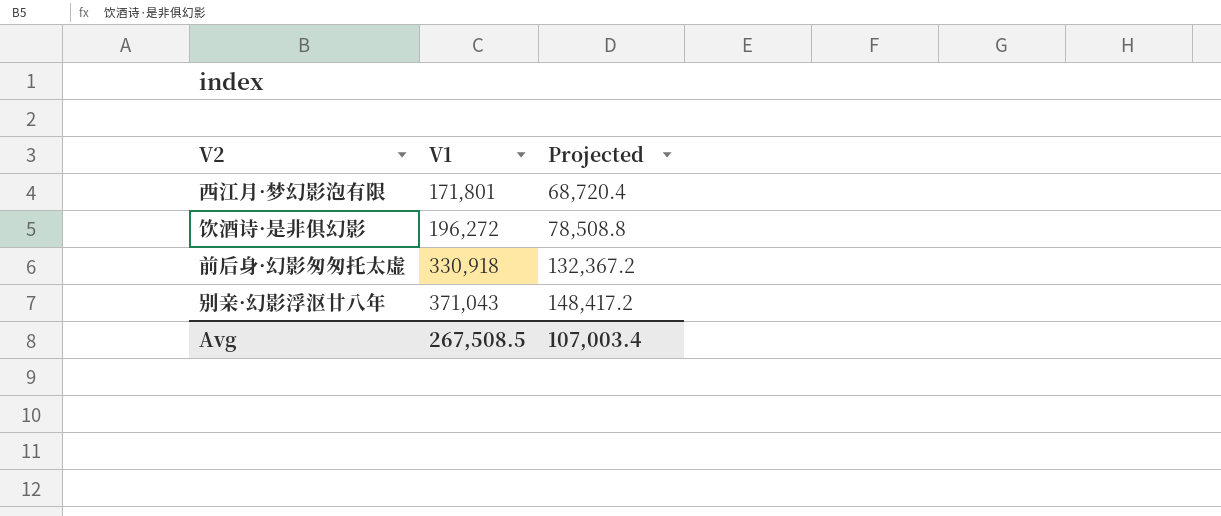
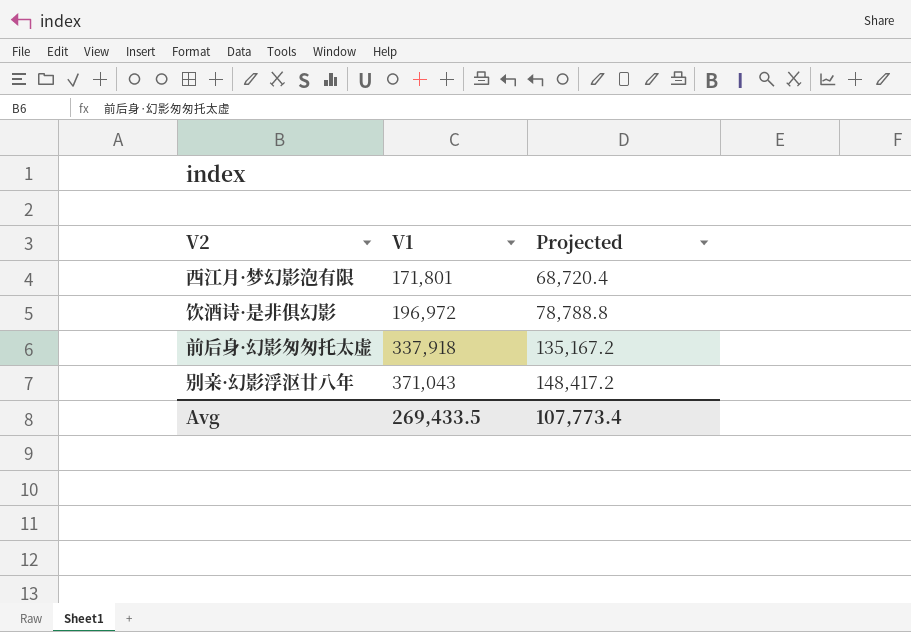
饮酒诗·是非俱幻影 | V1: 196,272 -> 196,972
饮酒诗·是非俱幻影 | Projected: 78,508.8 -> 78,788.8
前后身·幻影匆匆托太虚 | V1: 330,918 -> 337,918
前后身·幻影匆匆托太虚 | Projected: 132,367.2 -> 135,167.2
Avg | V1: 267,508.5 -> 269,433.5
Avg | Projected: 107,003.4 -> 107,773.4

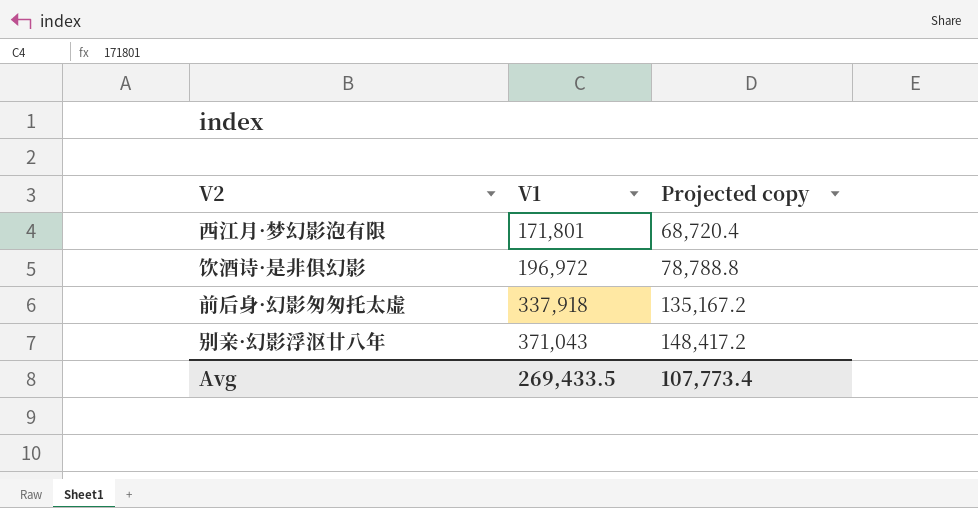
column name: Projected -> Projected copy

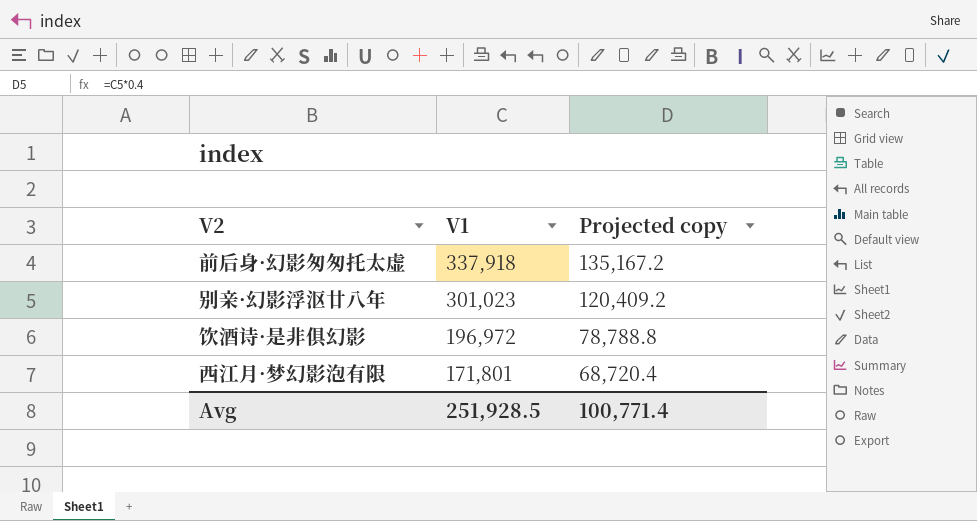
row order: V1 ascending -> V1 descending
别亲·幻影浮沤廿八年 | V1: 371,043 -> 301,023
别亲·幻影浮沤廿八年 | Projected copy: 148,417.2 -> 120,409.2
Avg | V1: 269,433.5 -> 251,928.5
Avg | Projected copy: 107,773.4 -> 100,771.4

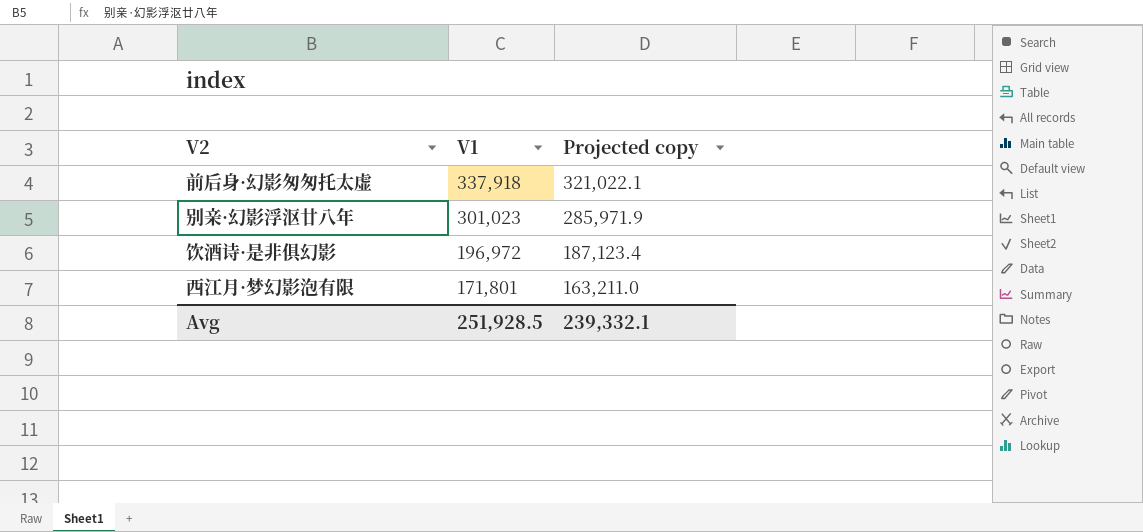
column Projected copy | formula: [V1] * 0.4 -> [V1] * 0.95
Avg | Projected copy: 100,771.4 -> 239,332.1

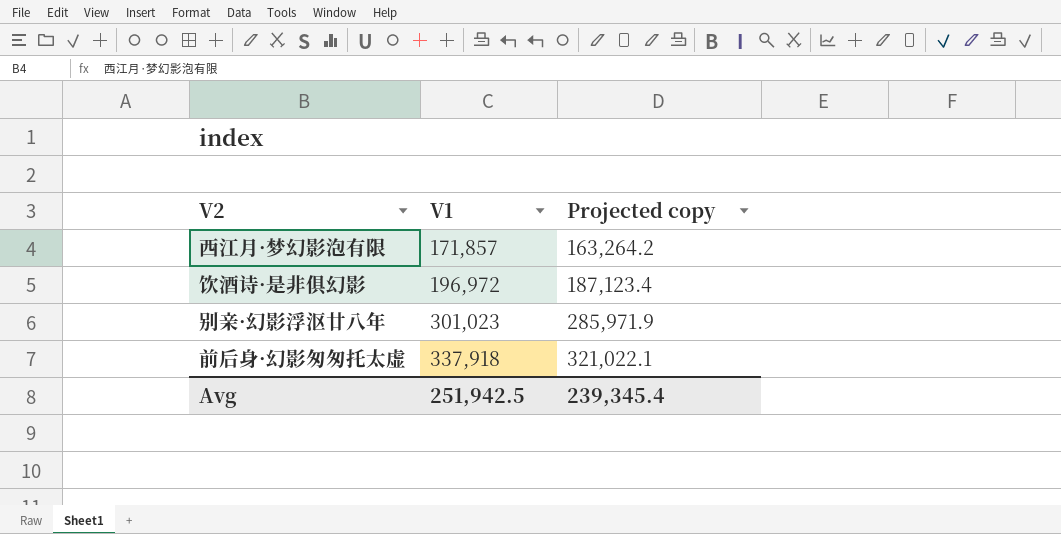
row order: V1 descending -> V1 ascending
西江月·梦幻影泡有限 | V1: 171,801 -> 171,857
西江月·梦幻影泡有限 | Projected copy: 163,211.0 -> 163,264.2
Avg | V1: 251,928.5 -> 251,942.5
Avg | Projected copy: 239,332.1 -> 239,345.4

